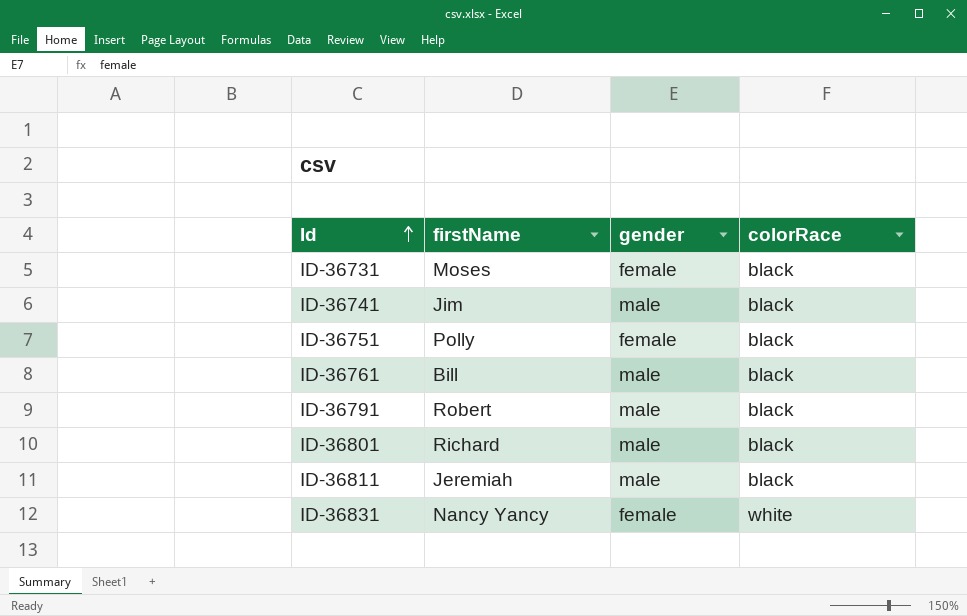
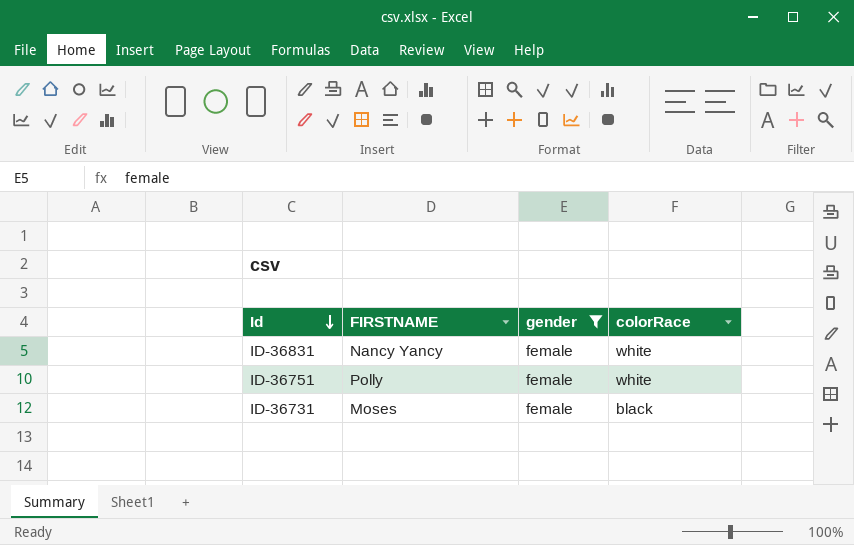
filter: none -> gender = female
row order: Id ascending -> Id descending
column name: firstName -> FIRSTNAME
ID-36751 | colorRace: black -> white

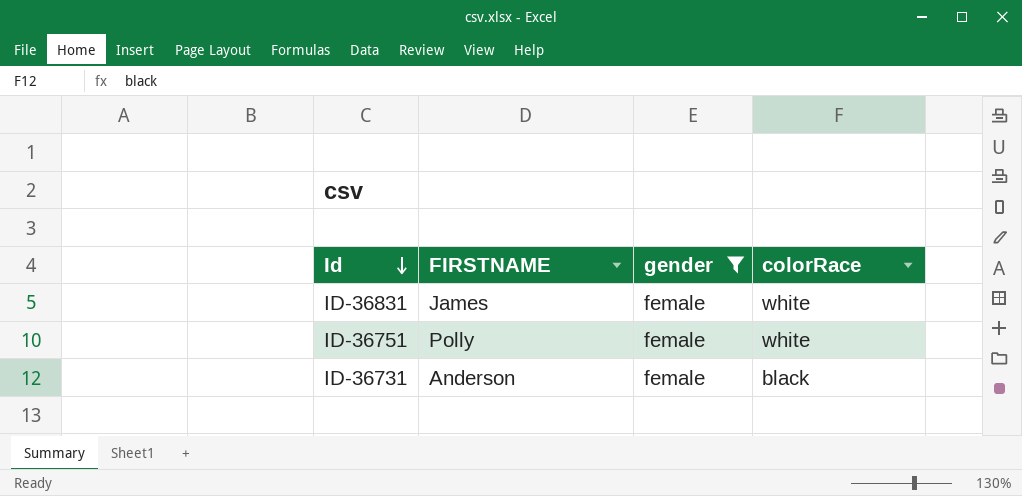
ID-36831 | FIRSTNAME: Nancy Yancy -> James
ID-36731 | FIRSTNAME: Moses -> Anderson

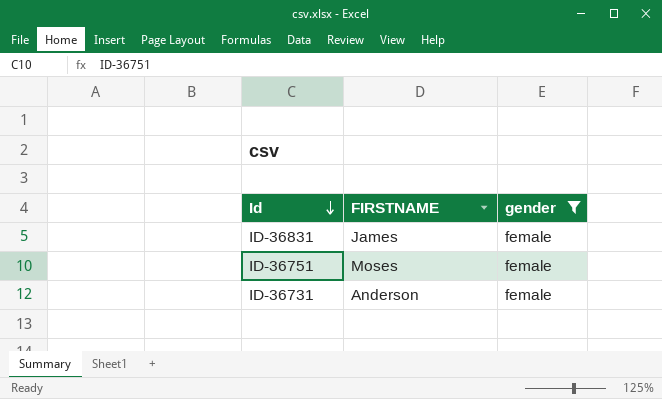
column colorRace | position: 4 -> none
ID-36751 | FIRSTNAME: Polly -> Moses

